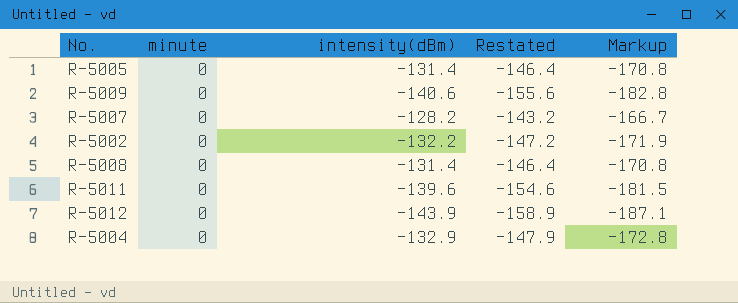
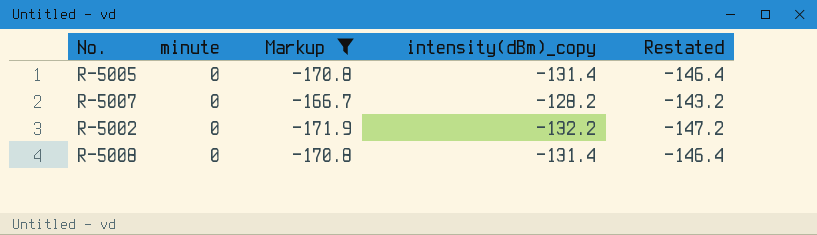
filter: none -> Markup >= -171.9
column Markup | position: 5 -> 3
column name: intensity(dBm) -> intensity(dBm)_copy

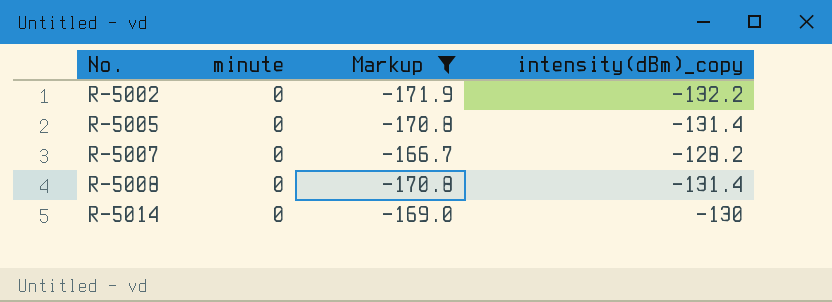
row order: none -> No. ascending
column Restated | formula: [intensity(dBm)_copy] - 15 -> none
row R-5014: none -> 0 | -169.0 | -130

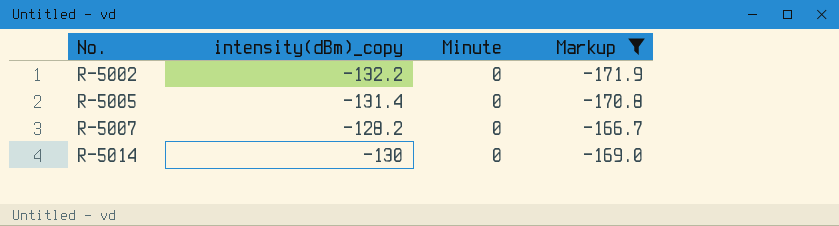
column intensity(dBm)_copy | position: 4 -> 2
column name: minute -> Minute
row R-5008: 0 | -170.8 | -131.4 -> none

